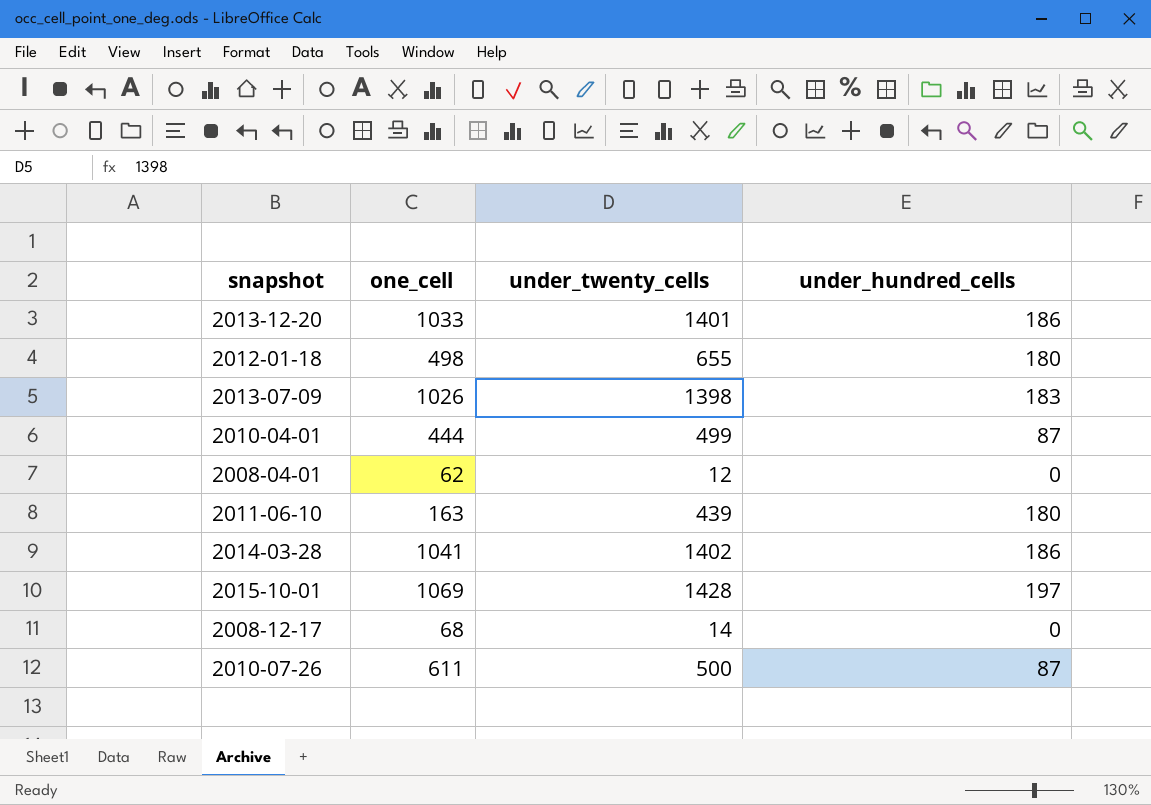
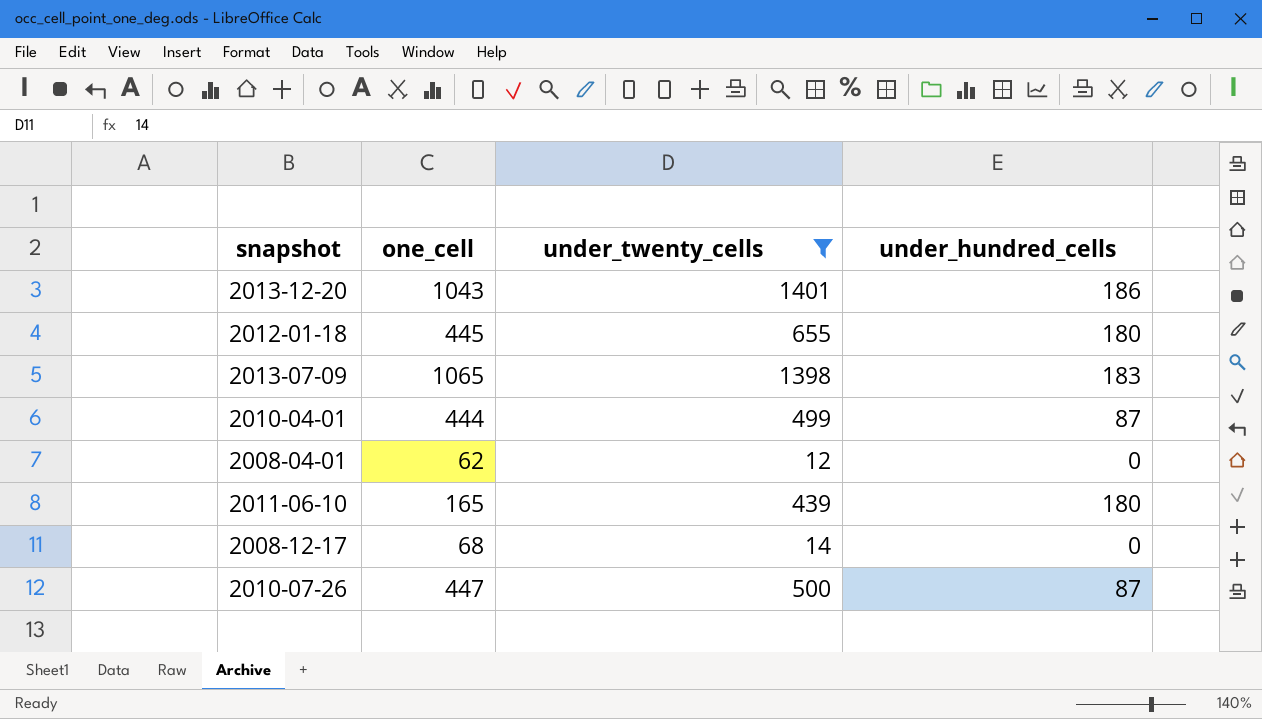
filter: none -> under_twenty_cells <= 1401
2013-12-20 | one_cell: 1033 -> 1043
2012-01-18 | one_cell: 498 -> 445
2013-07-09 | one_cell: 1026 -> 1065
2011-06-10 | one_cell: 163 -> 165
2010-07-26 | one_cell: 611 -> 447

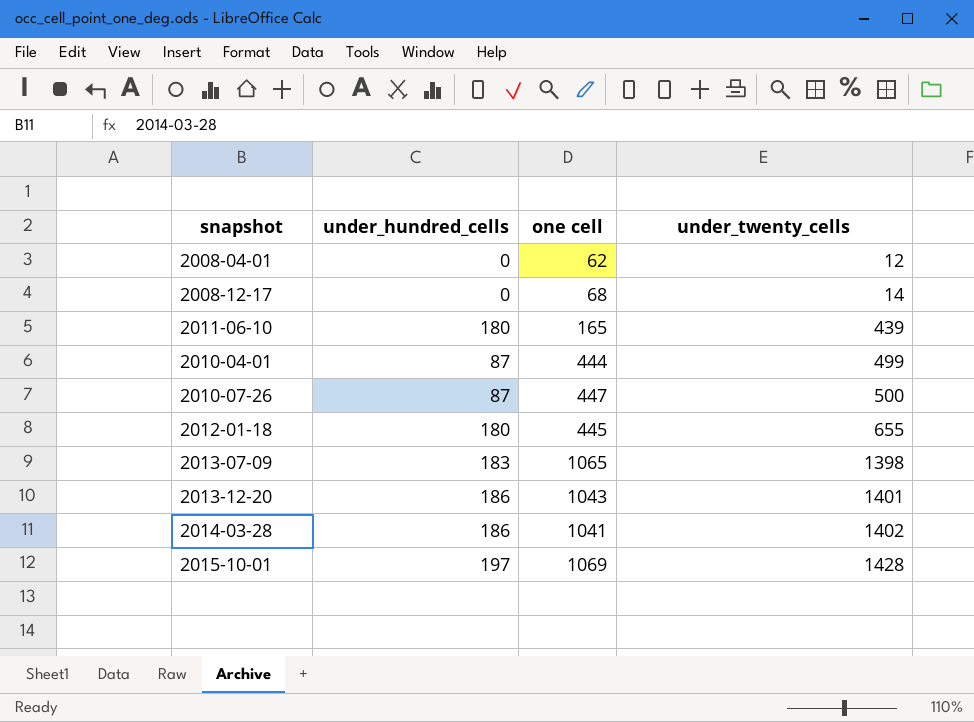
filter: under_twenty_cells <= 1401 -> none
row order: none -> under_twenty_cells ascending
column under_hundred_cells | position: 4 -> 2
column name: one_cell -> one cell

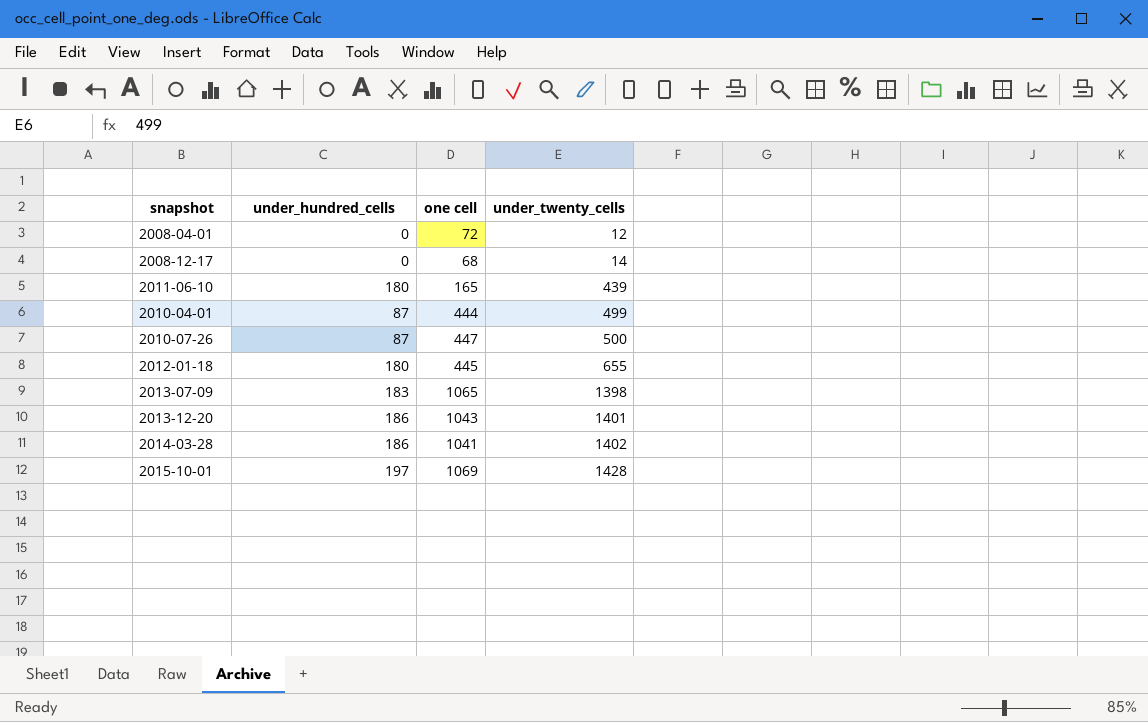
2008-04-01 | one cell: 62 -> 72

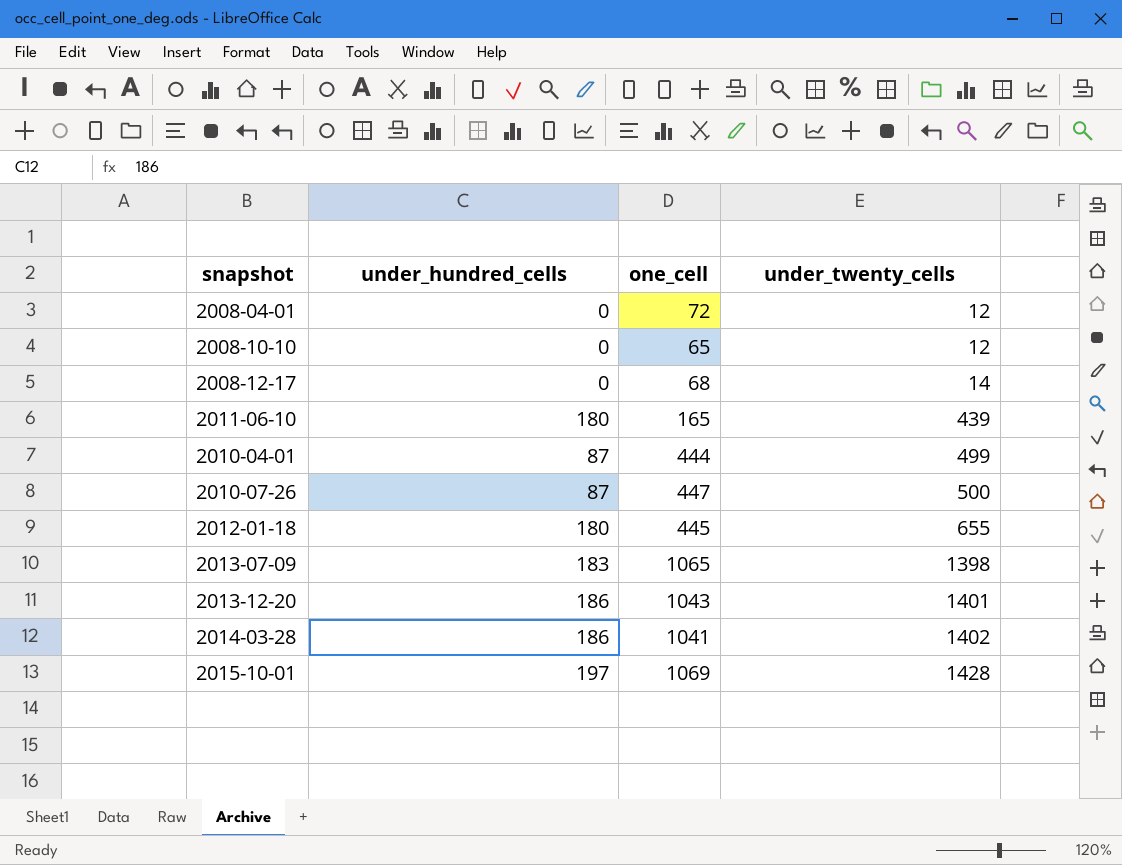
column name: one cell -> one_cell
row 2008-10-10: none -> 0 | 65 | 12

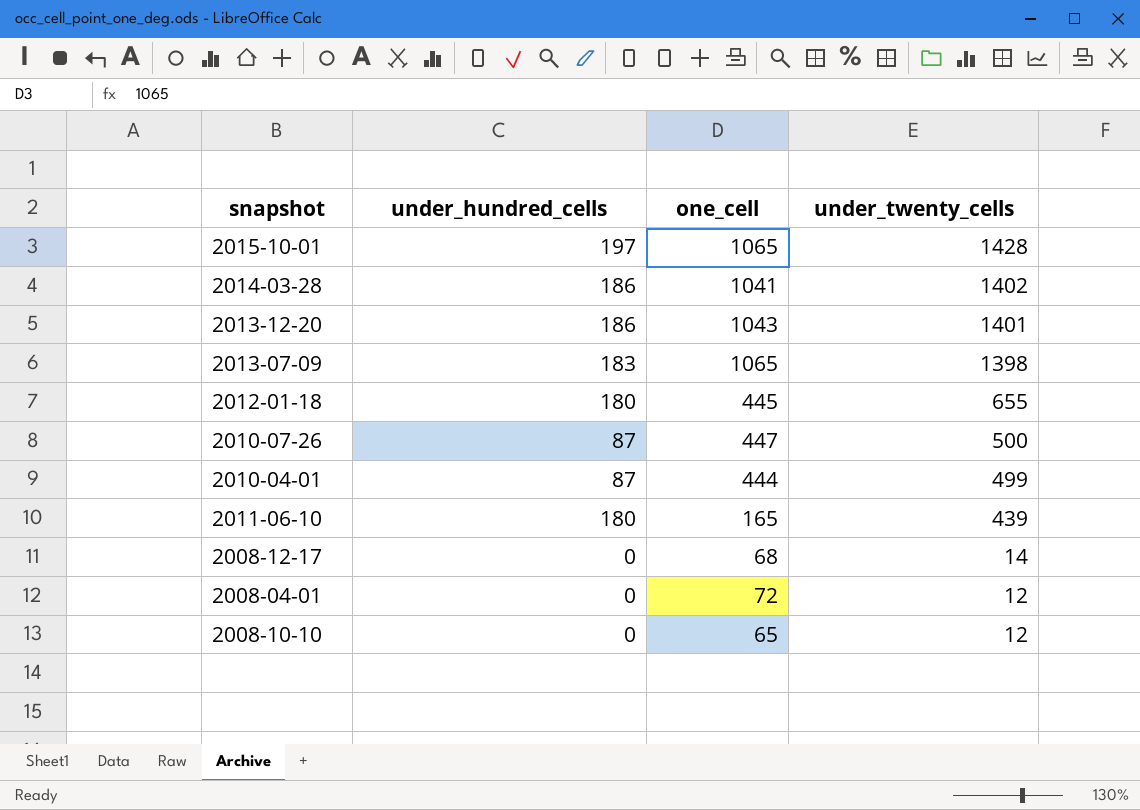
row order: under_twenty_cells ascending -> under_twenty_cells descending
2015-10-01 | one_cell: 1069 -> 1065

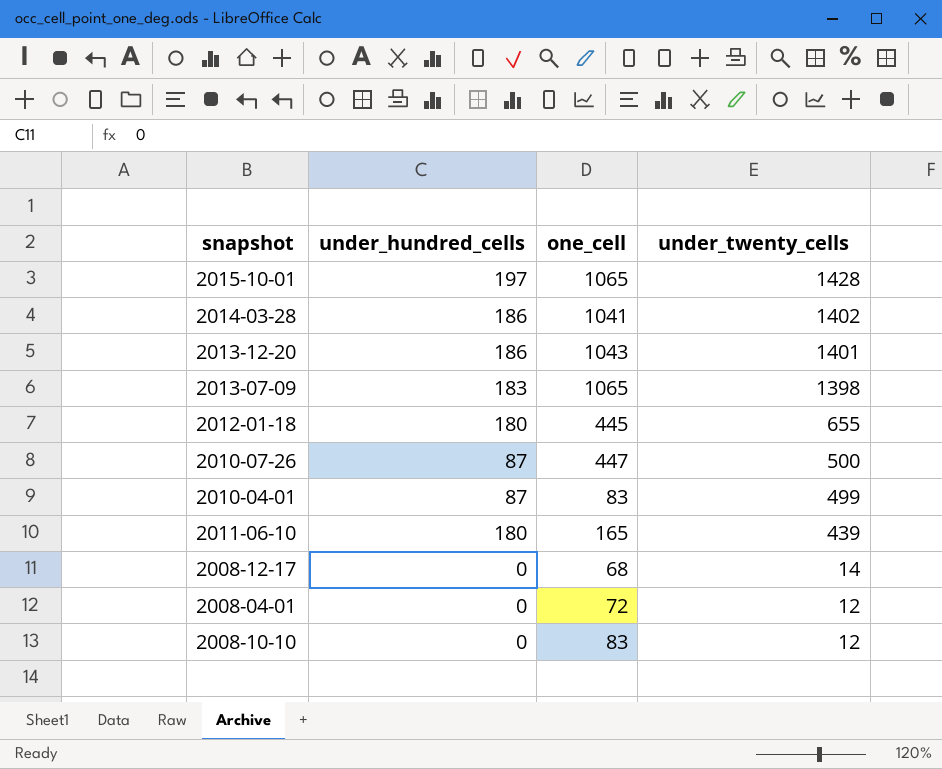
2010-04-01 | one_cell: 444 -> 83
2008-10-10 | one_cell: 65 -> 83

